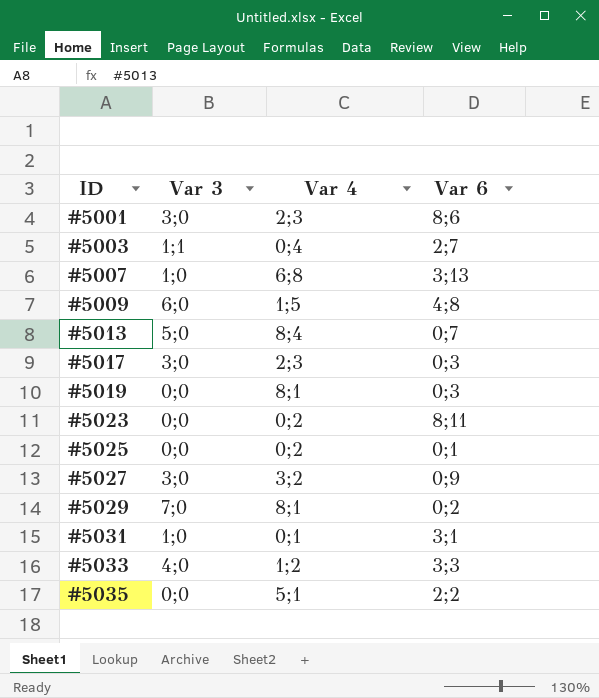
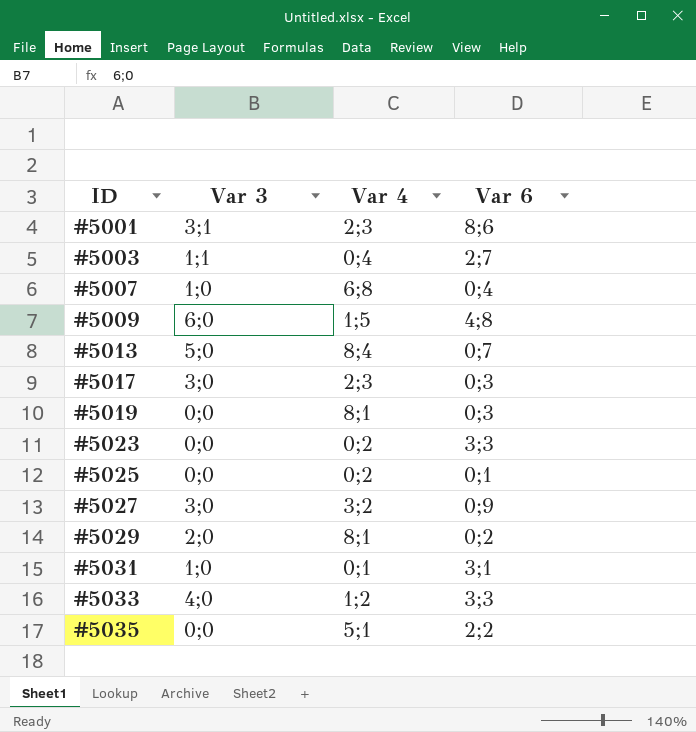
#5001 | Var 3: 3;0 -> 3;1
#5007 | Var 6: 3;13 -> 0;4
#5023 | Var 6: 8;11 -> 3;3
#5029 | Var 3: 7;0 -> 2;0

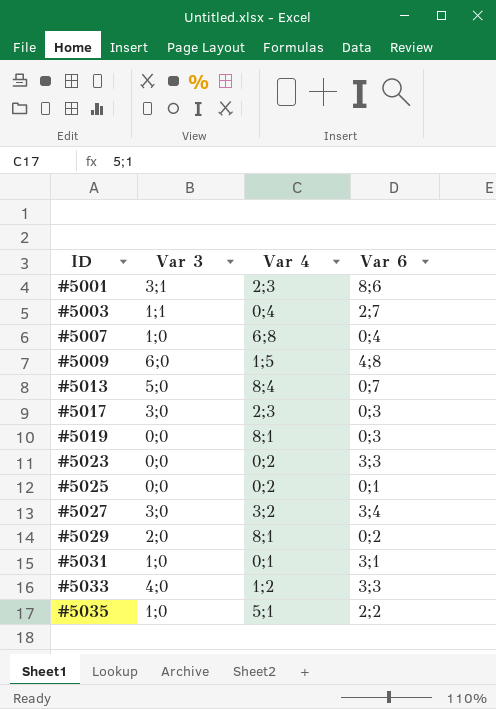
#5027 | Var 6: 0;9 -> 3;4
#5035 | Var 3: 0;0 -> 1;0

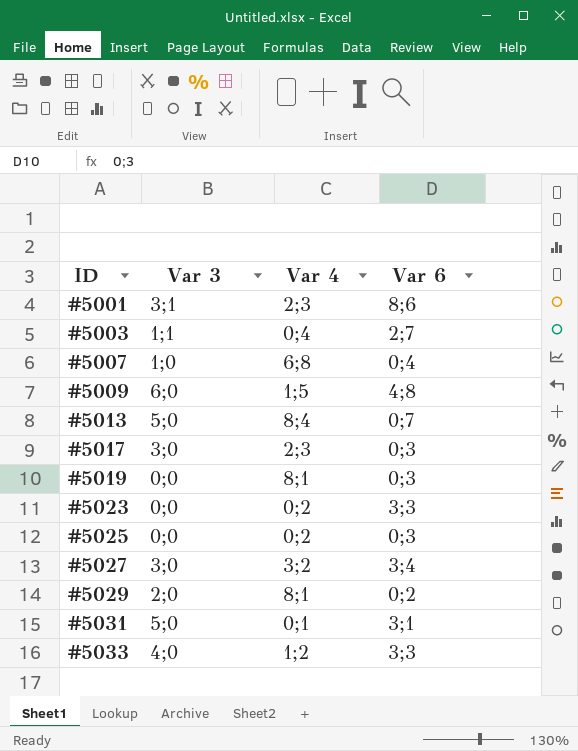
row #5035: 1;0 | 5;1 | 2;2 -> none
#5025 | Var 6: 0;1 -> 0;3
#5031 | Var 3: 1;0 -> 5;0

